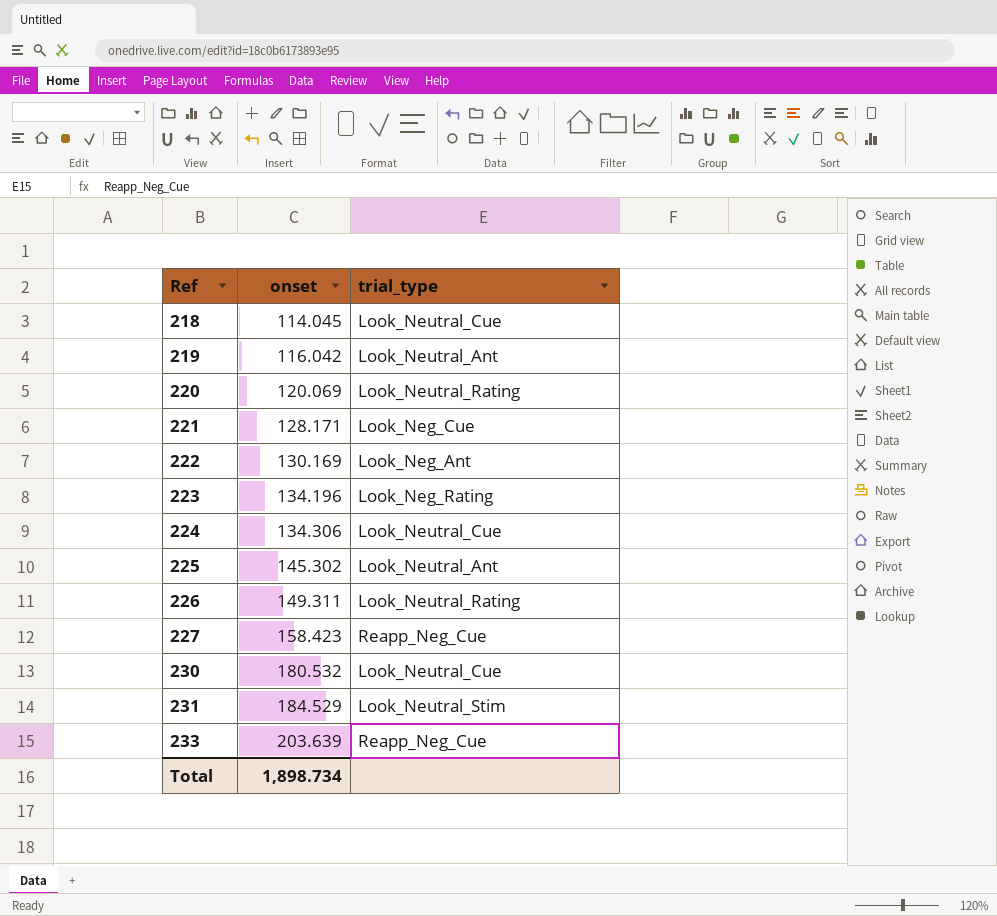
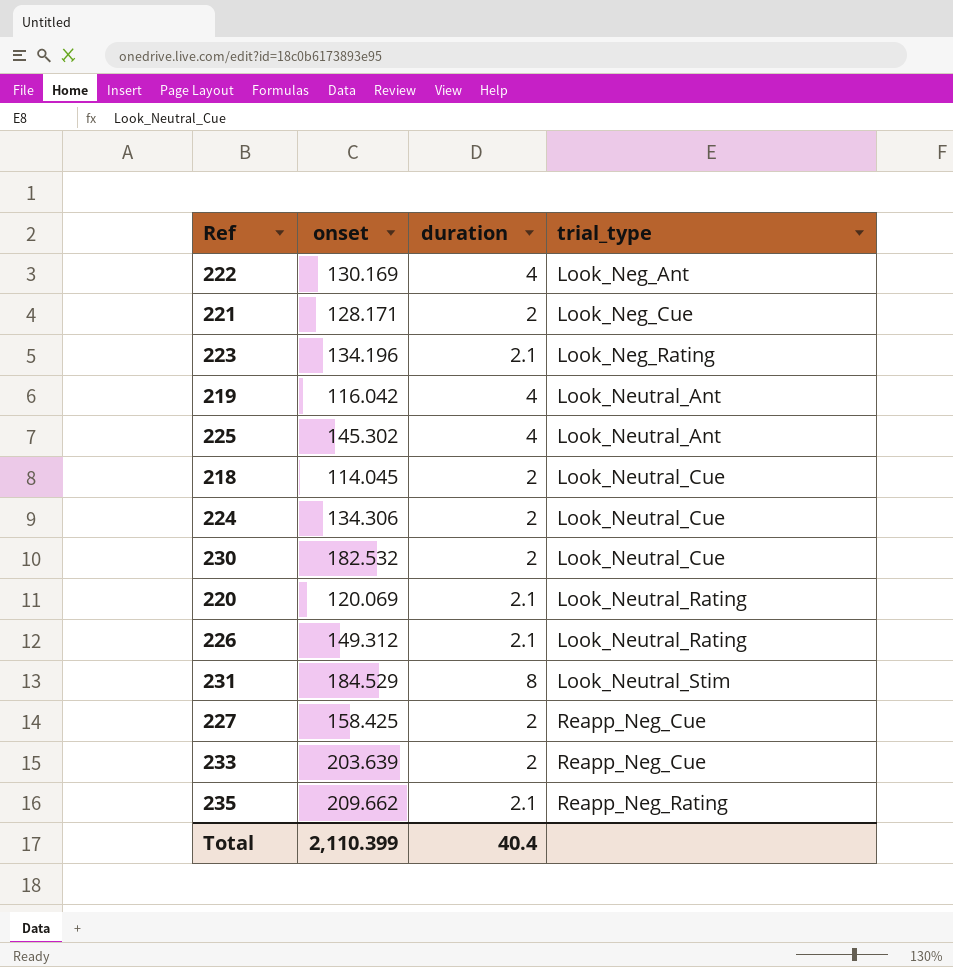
row order: Ref ascending -> trial_type ascending
column duration | position: none -> 3
230 | onset: 180.532 -> 182.532
226 | onset: 149.311 -> 149.312
227 | onset: 158.423 -> 158.425
row 235: none -> 209.662 | 2.1 | Reapp_Neg_Rating
Total | onset: 1,898.734 -> 2,110.399

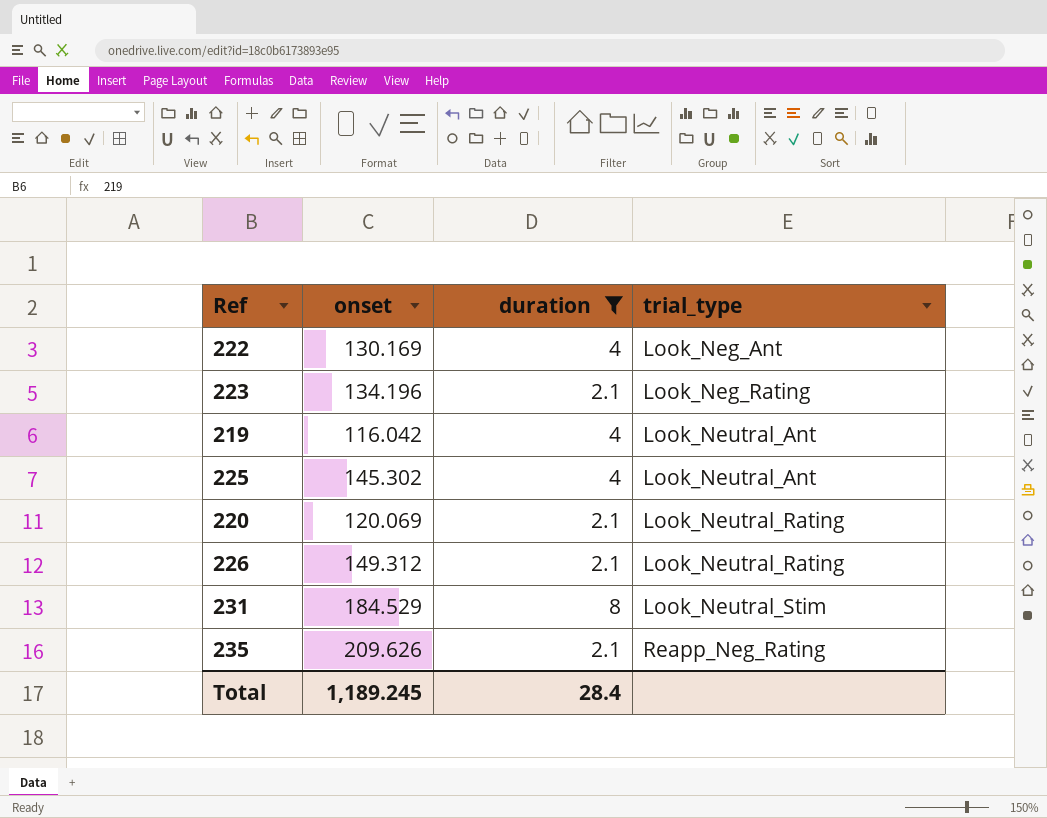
filter: none -> duration != 2
235 | onset: 209.662 -> 209.626
Total | onset: 2,110.399 -> 1,189.245
Total | duration: 40.4 -> 28.4

